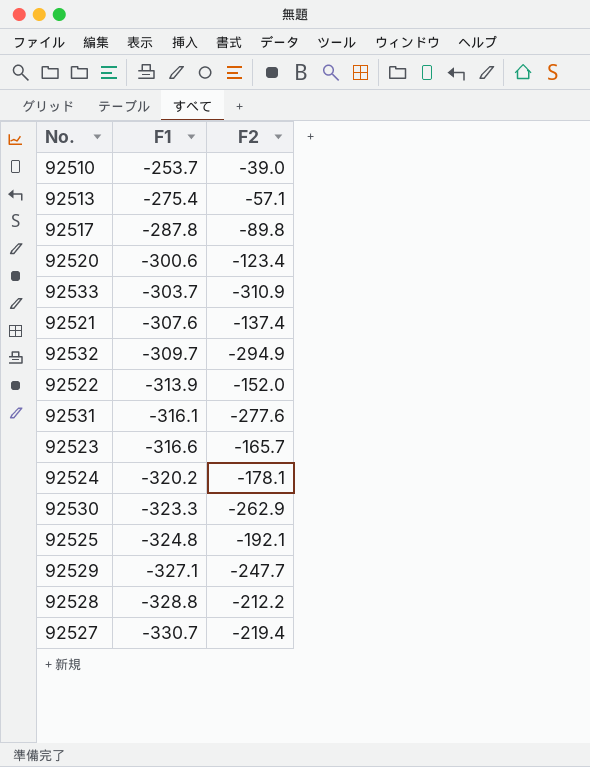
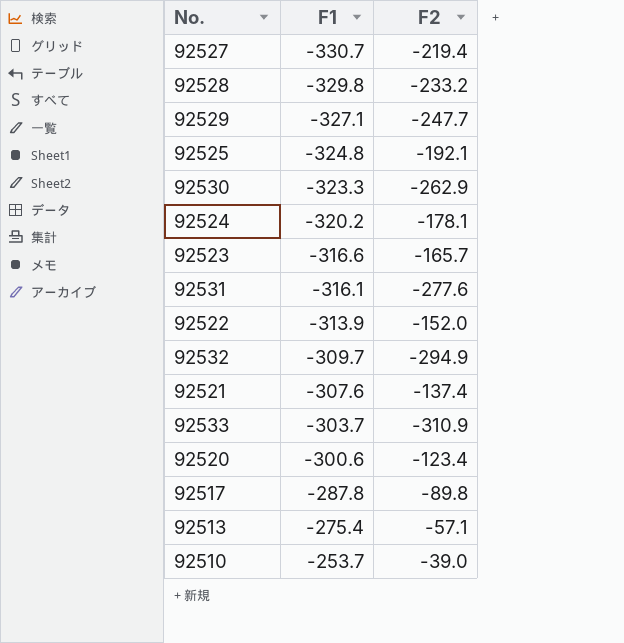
row order: F1 descending -> F1 ascending
92528 | F1: -328.8 -> -329.8
92528 | F2: -212.2 -> -233.2

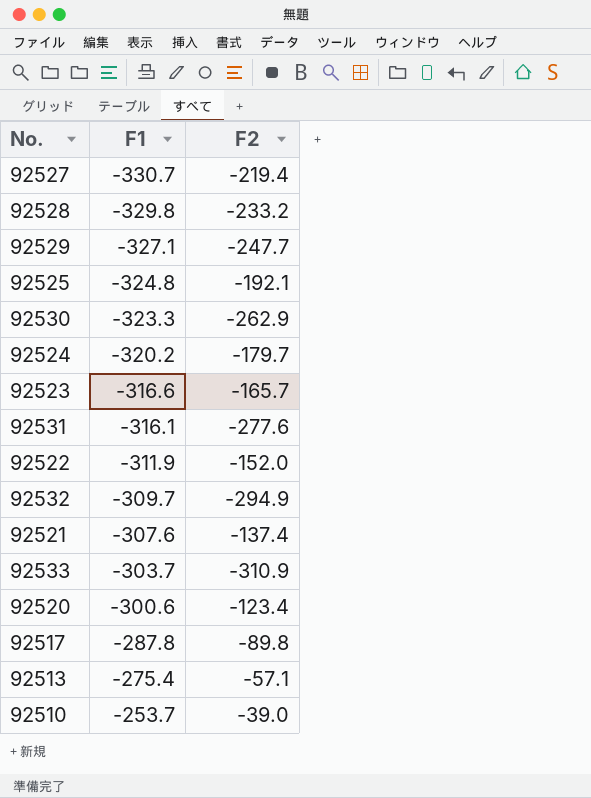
92524 | F2: -178.1 -> -179.7
92522 | F1: -313.9 -> -311.9

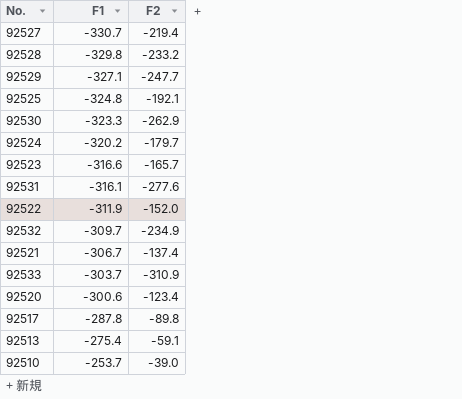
92532 | F2: -294.9 -> -234.9
92521 | F1: -307.6 -> -306.7
92513 | F2: -57.1 -> -59.1

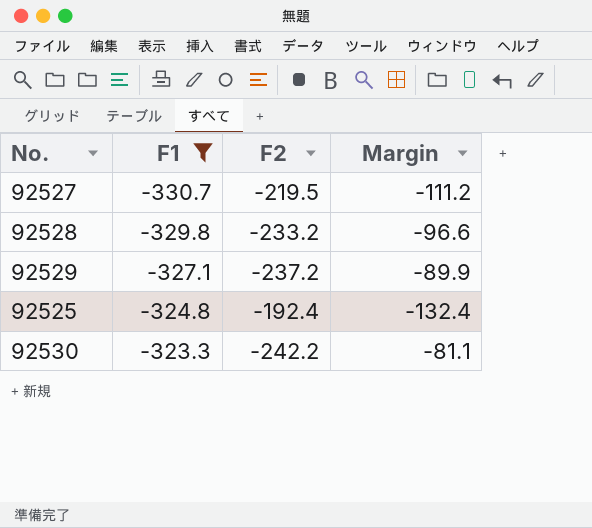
filter: none -> F1 <= -323.3
column Margin | formula: none -> [F1] - [F2]
92527 | F2: -219.4 -> -219.5
92529 | F2: -247.7 -> -237.2
92525 | F2: -192.1 -> -192.4
92530 | F2: -262.9 -> -242.2

